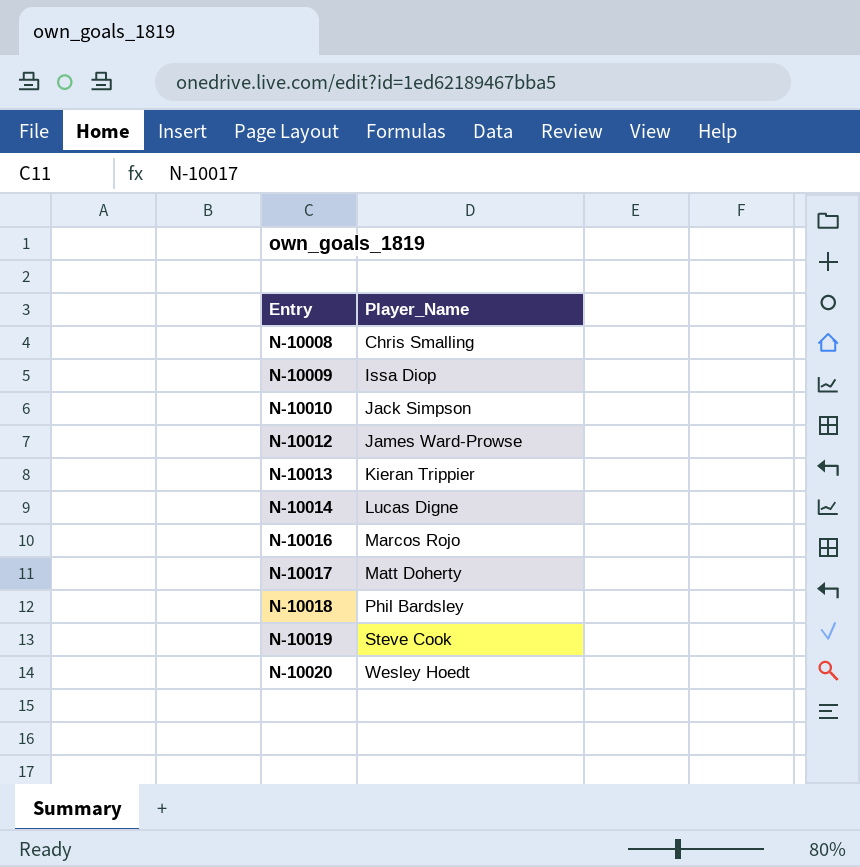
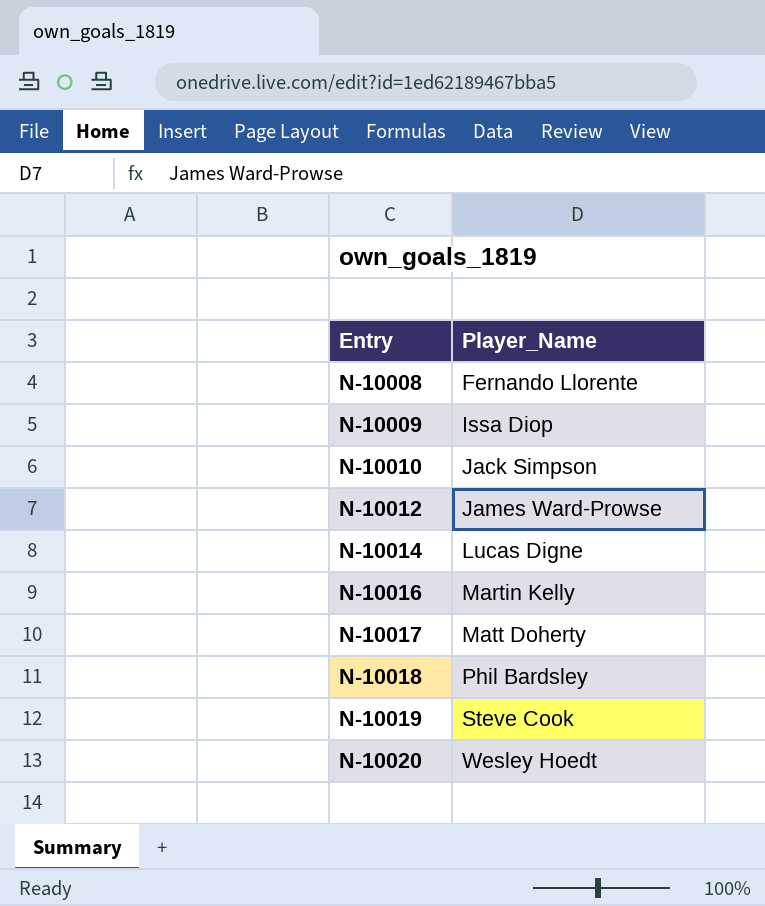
row N-10013: Kieran Trippier -> none
N-10008 | Player_Name: Chris Smalling -> Fernando Llorente
N-10016 | Player_Name: Marcos Rojo -> Martin Kelly

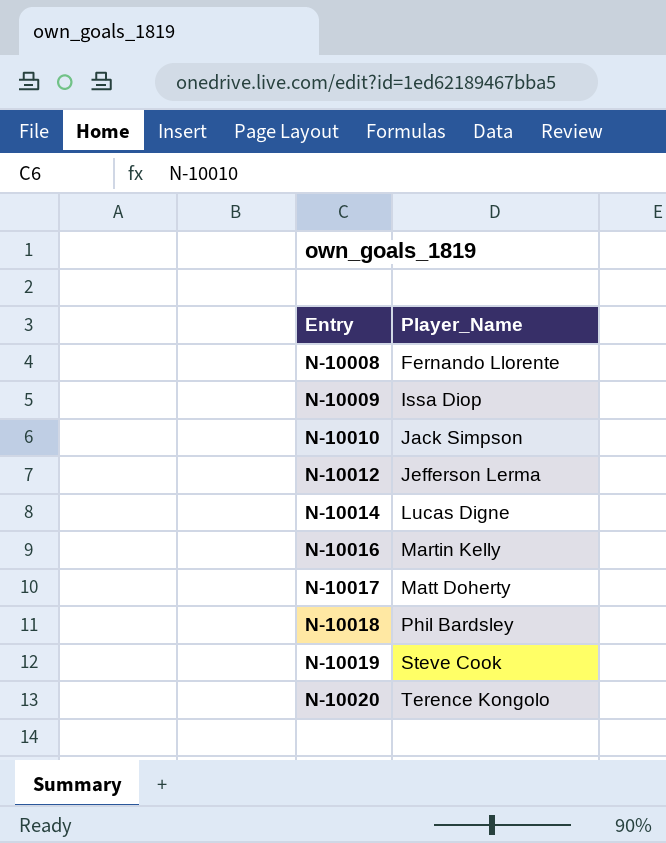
N-10012 | Player_Name: James Ward-Prowse -> Jefferson Lerma
N-10020 | Player_Name: Wesley Hoedt -> Terence Kongolo

